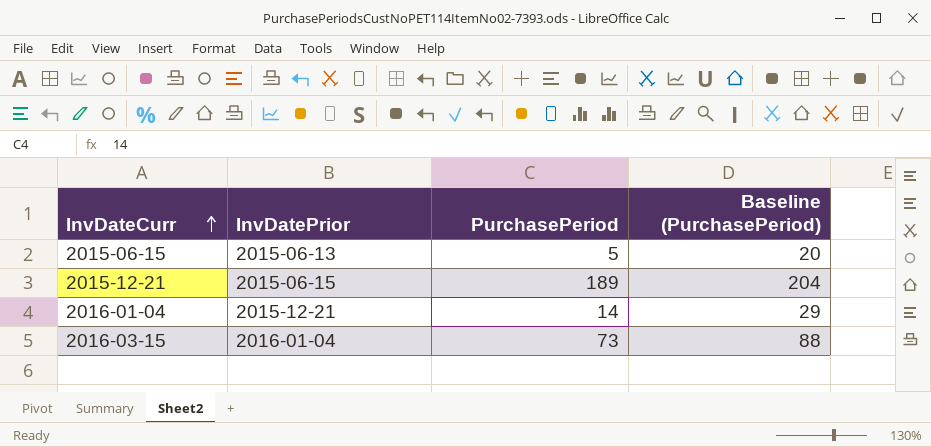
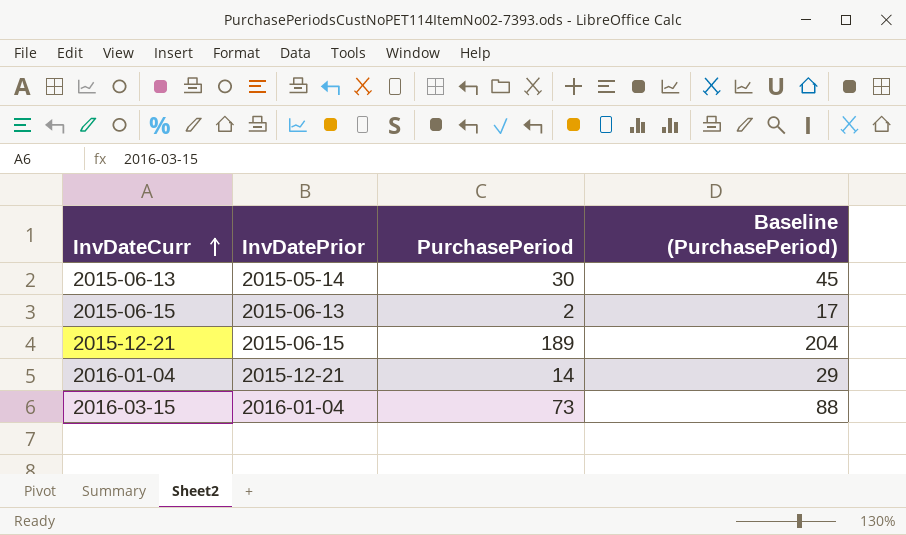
row 2015-06-13: none -> 2015-05-14 | 30 | 45
2015-06-15 | PurchasePeriod: 5 -> 2
2015-06-15 | Baseline (PurchasePeriod): 20 -> 17

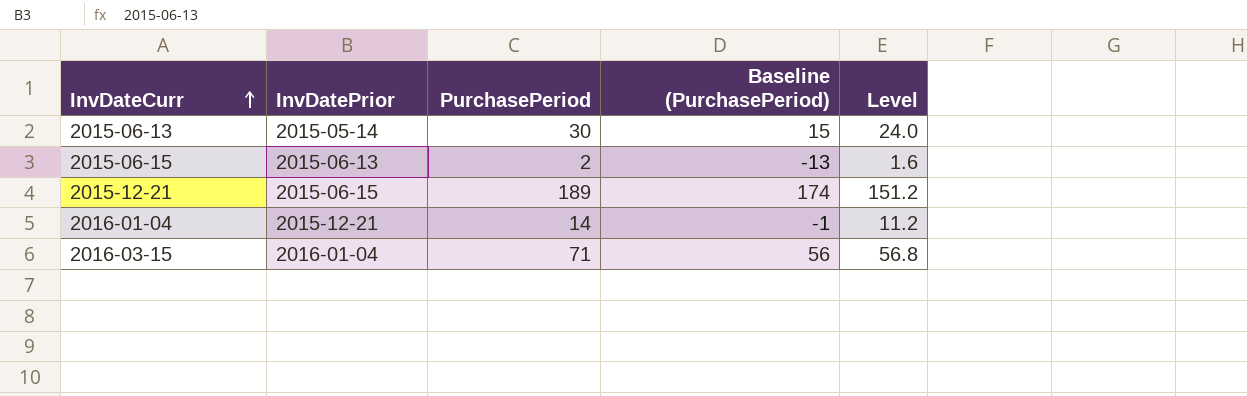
column Baseline (PurchasePeriod) | formula: [PurchasePeriod] + 15 -> [PurchasePeriod] - 15
column Level | formula: none -> [PurchasePeriod] * 0.8
2016-03-15 | PurchasePeriod: 73 -> 71

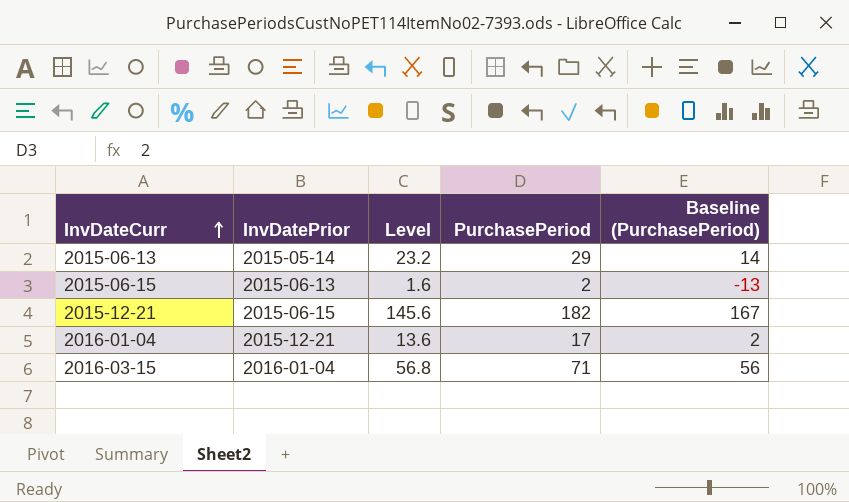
column Level | position: 5 -> 3
2015-06-13 | Level: 24.0 -> 23.2
2015-06-13 | PurchasePeriod: 30 -> 29
2015-06-13 | Baseline (PurchasePeriod): 15 -> 14
2015-12-21 | Level: 151.2 -> 145.6
2015-12-21 | PurchasePeriod: 189 -> 182
2015-12-21 | Baseline (PurchasePeriod): 174 -> 167
2016-01-04 | Level: 11.2 -> 13.6
2016-01-04 | PurchasePeriod: 14 -> 17
2016-01-04 | Baseline (PurchasePeriod): -1 -> 2

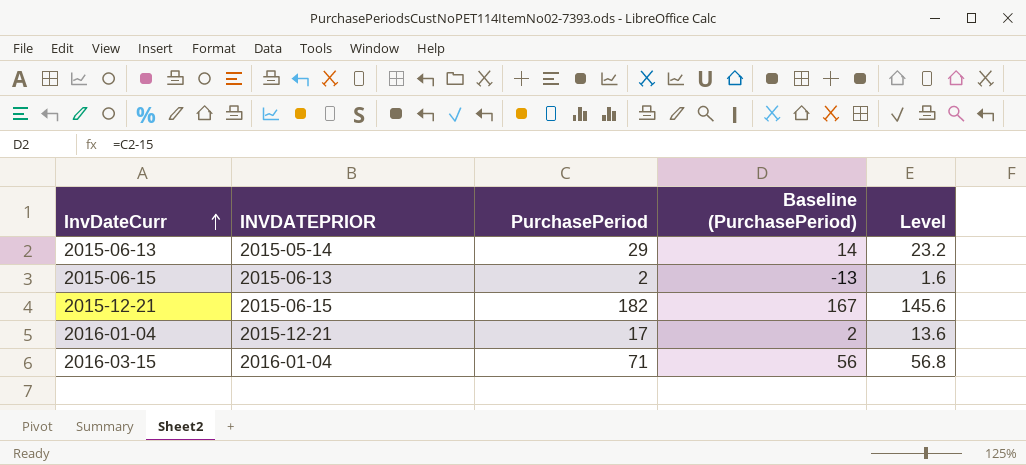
column name: InvDatePrior -> INVDATEPRIOR
column Level | position: 3 -> 5

